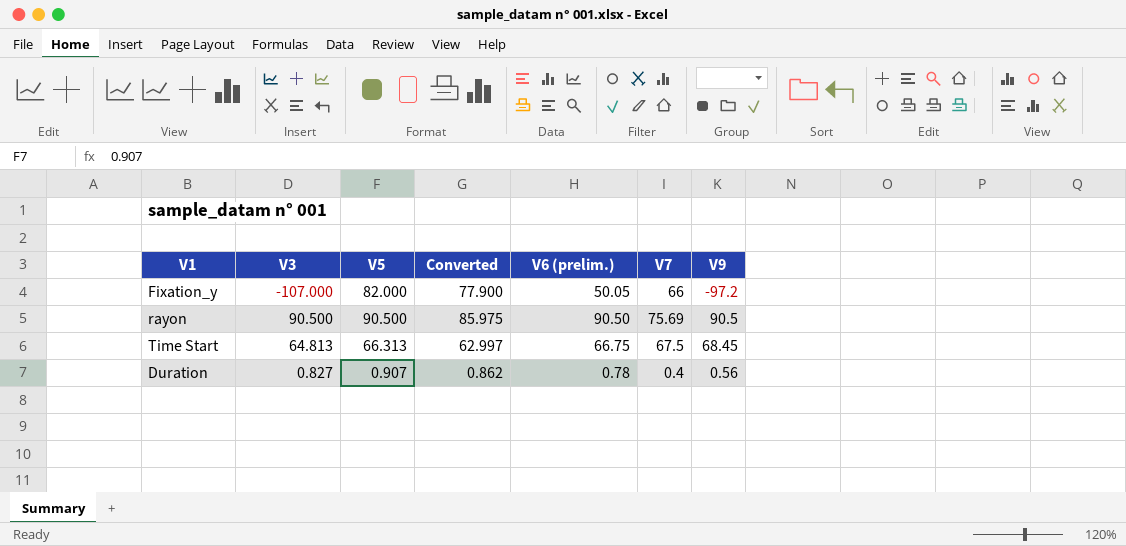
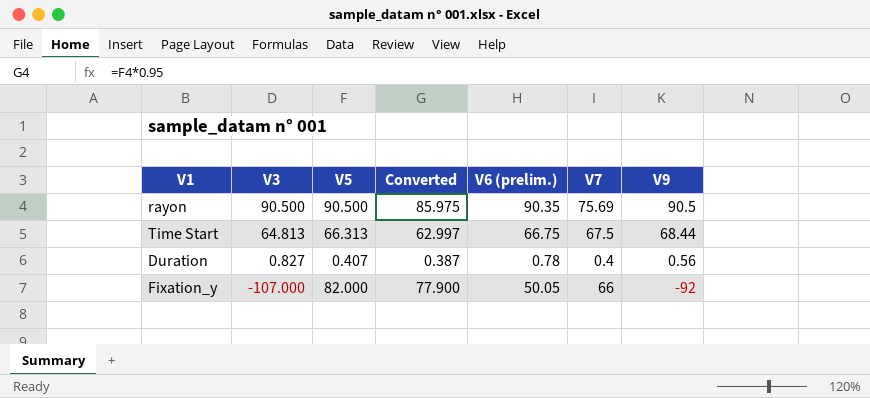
row order: none -> V3 descending
rayon | V6 (prelim.): 90.50 -> 90.35
Time Start | V9: 68.45 -> 68.44
Duration | V5: 0.907 -> 0.407
Duration | Converted: 0.862 -> 0.387
Fixation_y | V9: -97.2 -> -92

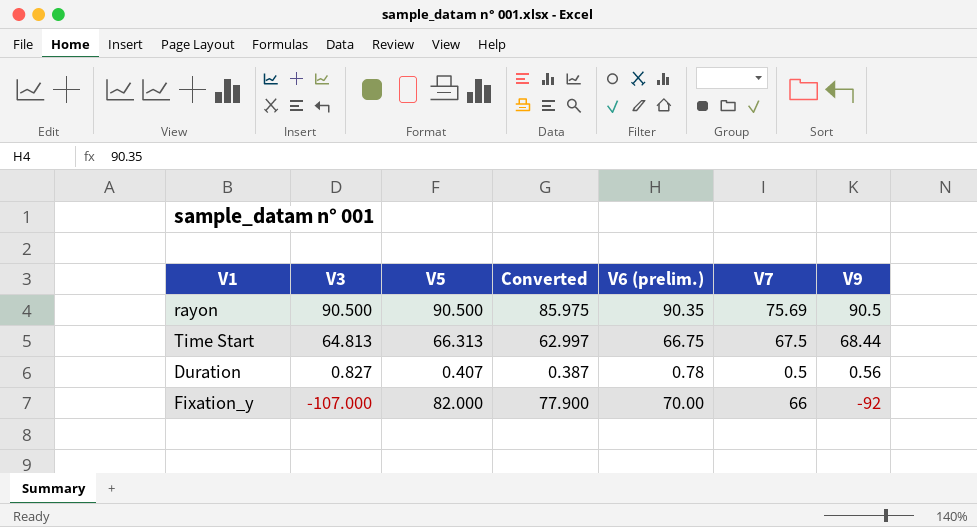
Duration | V7: 0.4 -> 0.5
Fixation_y | V6 (prelim.): 50.05 -> 70.00

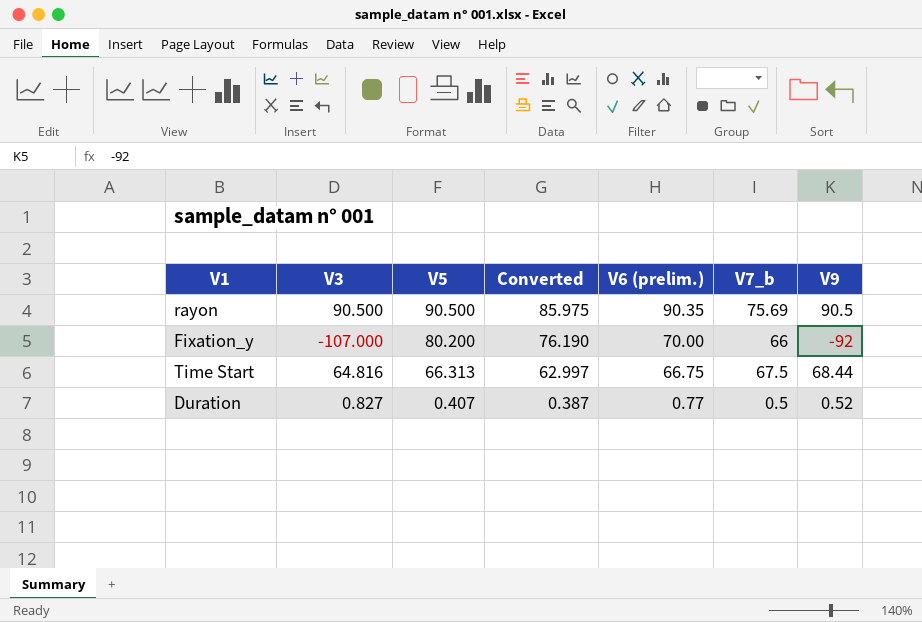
row order: V3 descending -> V5 descending
column name: V7 -> V7_b
Fixation_y | V5: 82.000 -> 80.200
Fixation_y | Converted: 77.900 -> 76.190
Time Start | V3: 64.813 -> 64.816
Duration | V6 (prelim.): 0.78 -> 0.77
Duration | V9: 0.56 -> 0.52

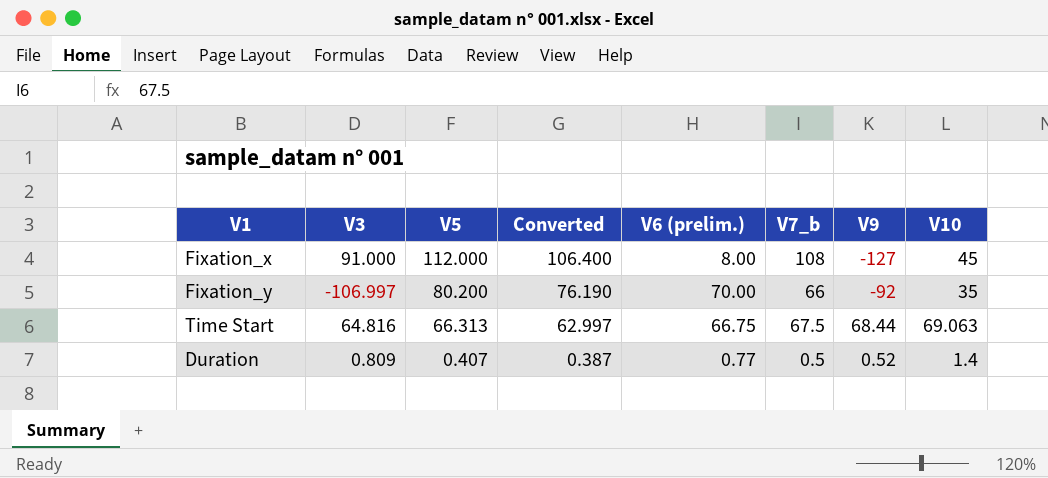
column V10 | position: none -> 8
row rayon: 90.500 | 90.500 | 85.975 | 90.35 | 75.69 | 90.5 -> none
row Fixation_x: none -> 91.000 | 112.000 | 106.400 | 8.00 | 108 | -127 | 45
Fixation_y | V3: -107.000 -> -106.997
Duration | V3: 0.827 -> 0.809

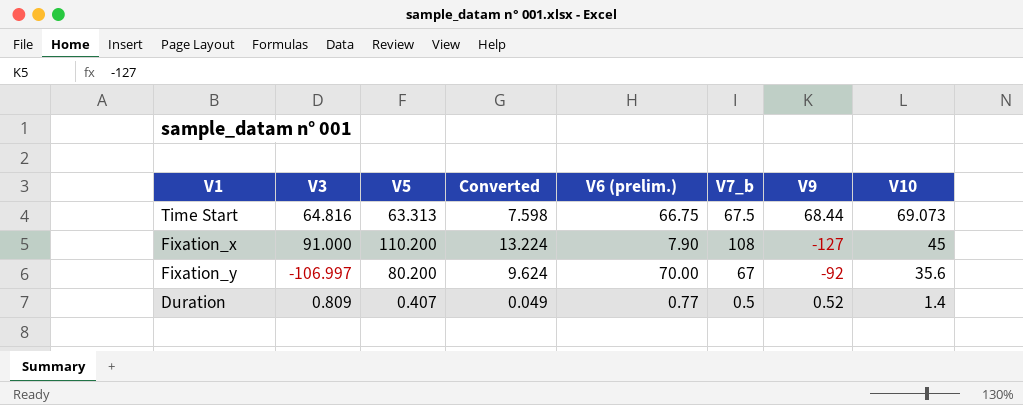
row order: V5 descending -> V10 descending
column Converted | formula: [V5] * 0.95 -> [V5] * 0.12
Time Start | V5: 66.313 -> 63.313
Time Start | V10: 69.063 -> 69.073
Fixation_x | V5: 112.000 -> 110.200
Fixation_x | V6 (prelim.): 8.00 -> 7.90
Fixation_y | V7_b: 66 -> 67
Fixation_y | V10: 35 -> 35.6

